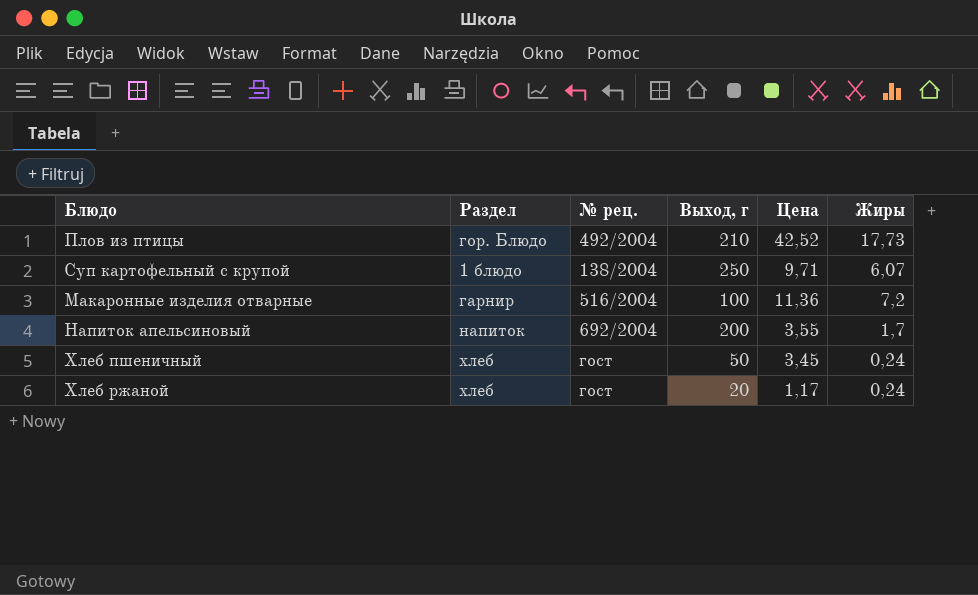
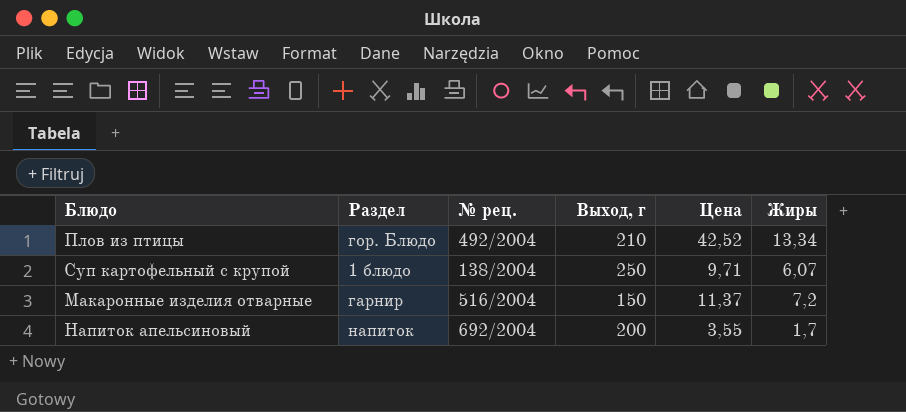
row Хлеб пшеничный: хлеб | гост | 50 | 3,45 | 0,24 -> none
row Хлеб ржаной: хлеб | гост | 20 | 1,17 | 0,24 -> none
Плов из птицы | Жиры: 17,73 -> 13,34
Макаронные изделия отварные | Выход, г: 100 -> 150
Макаронные изделия отварные | Цена: 11,36 -> 11,37

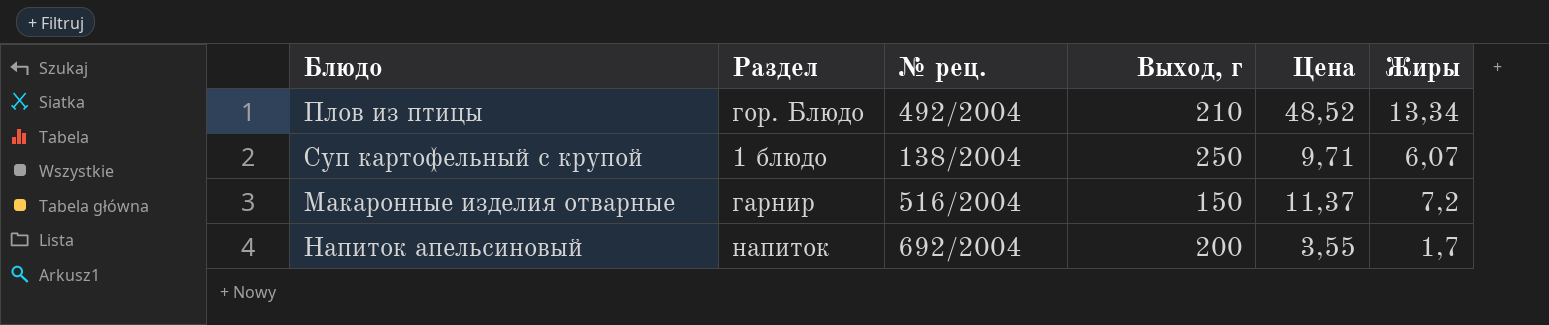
Плов из птицы | Цена: 42,52 -> 48,52

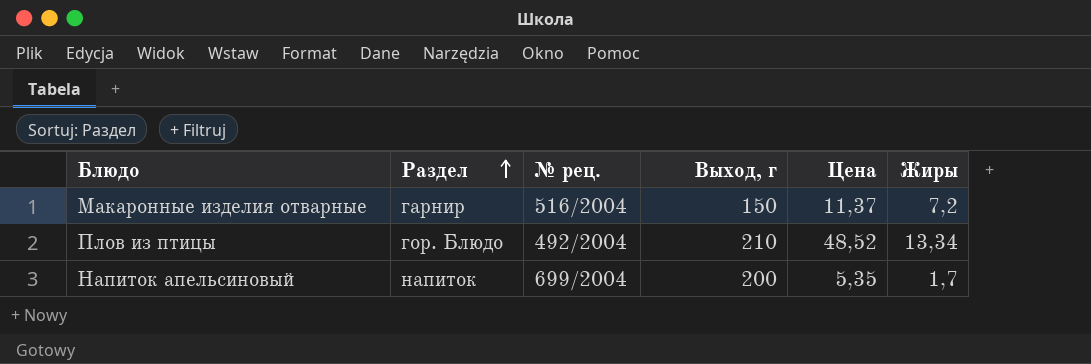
row order: none -> Раздел ascending
row Суп картофельный с крупой: 1 блюдо | 138/2004 | 250 | 9,71 | 6,07 -> none
Напиток апельсиновый | № рец.: 692/2004 -> 699/2004
Напиток апельсиновый | Цена: 3,55 -> 5,35

